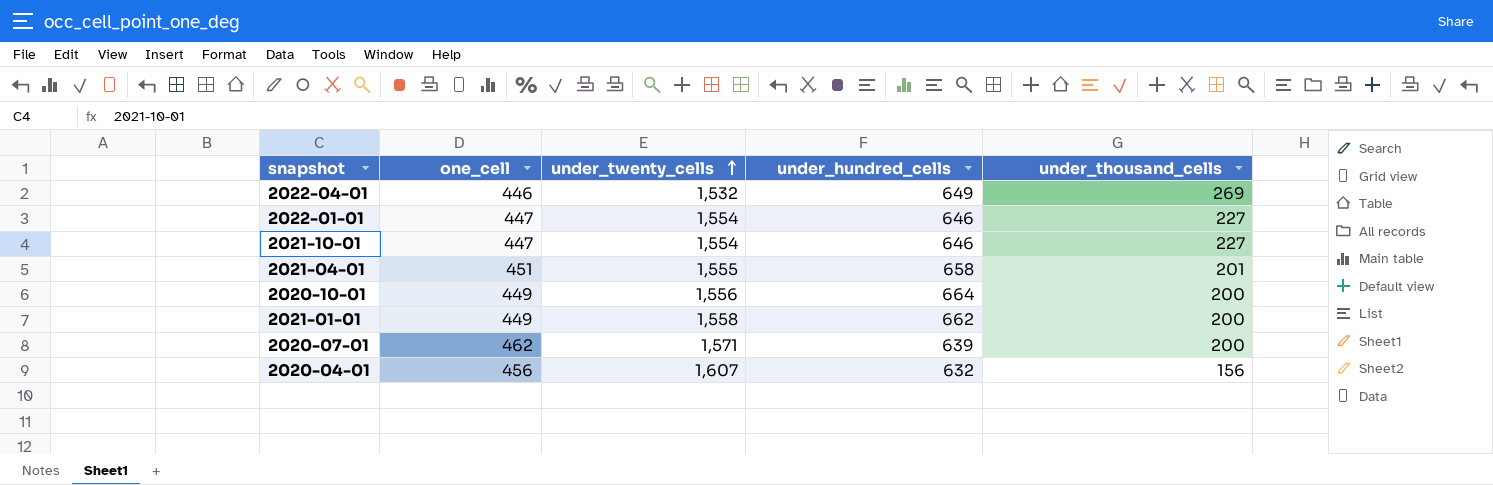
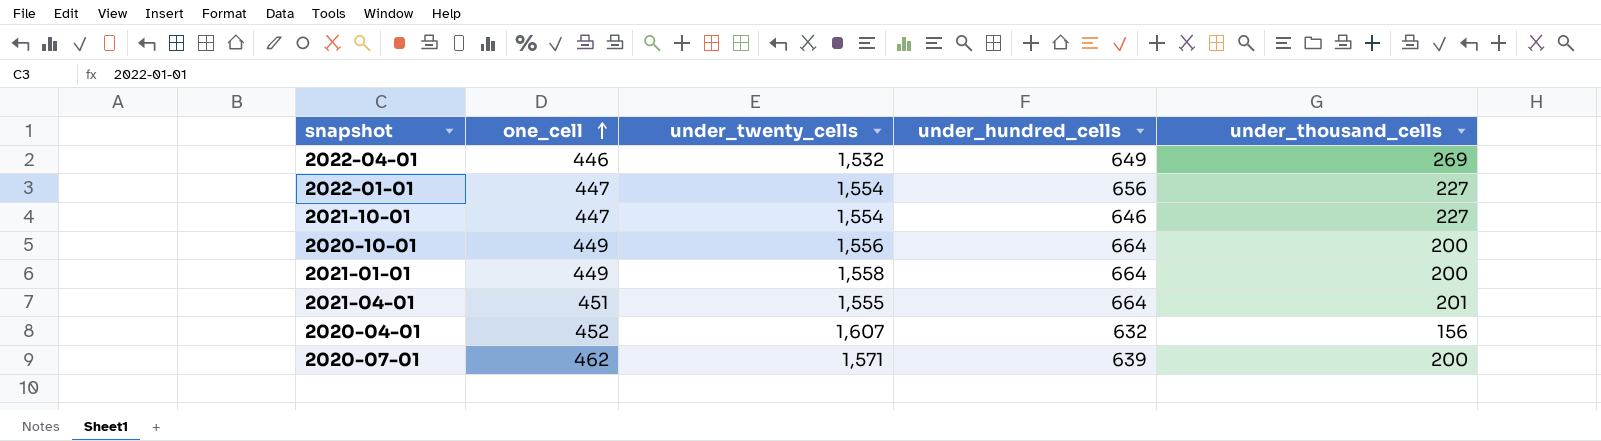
row order: under_twenty_cells ascending -> one_cell ascending
2022-01-01 | under_hundred_cells: 646 -> 656
2021-01-01 | under_hundred_cells: 662 -> 664
2021-04-01 | under_hundred_cells: 658 -> 664
2020-04-01 | one_cell: 456 -> 452

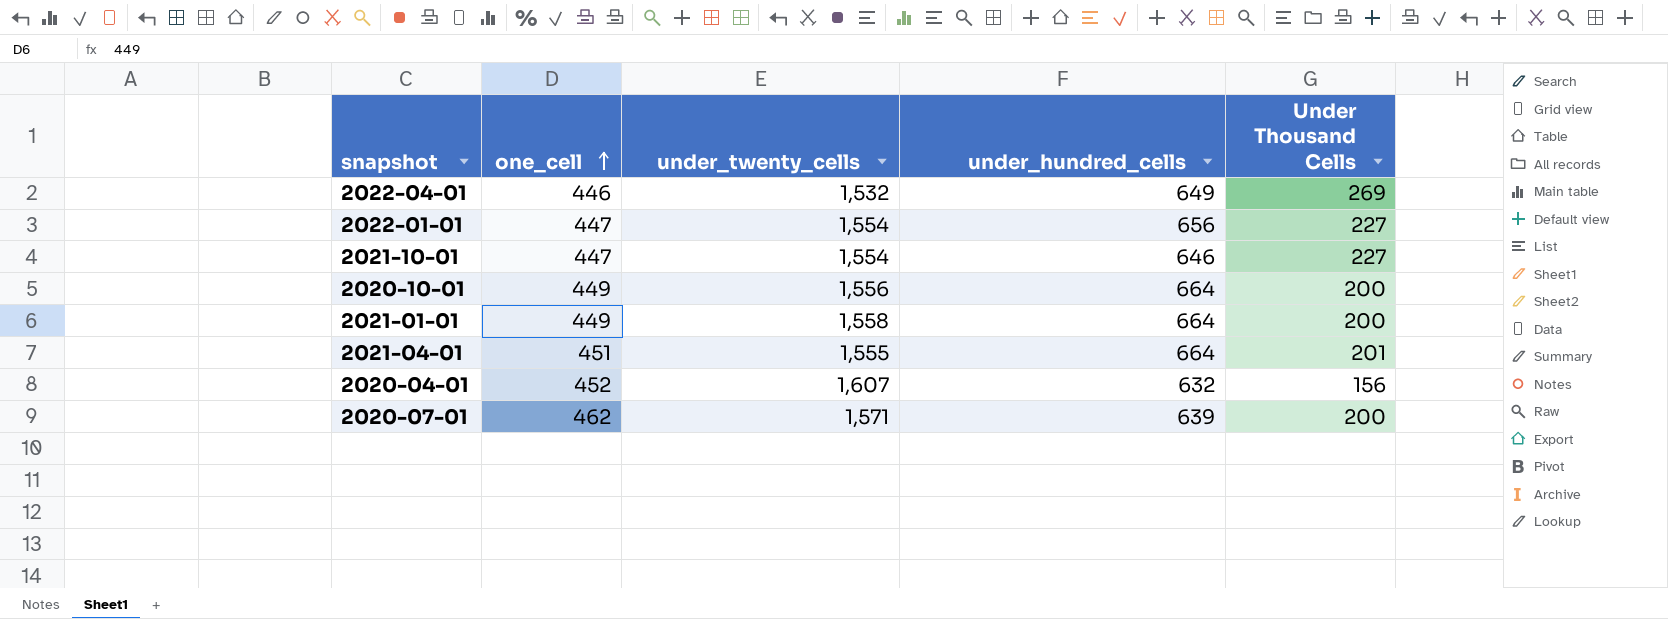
column name: under_thousand_cells -> Under Thousand Cells

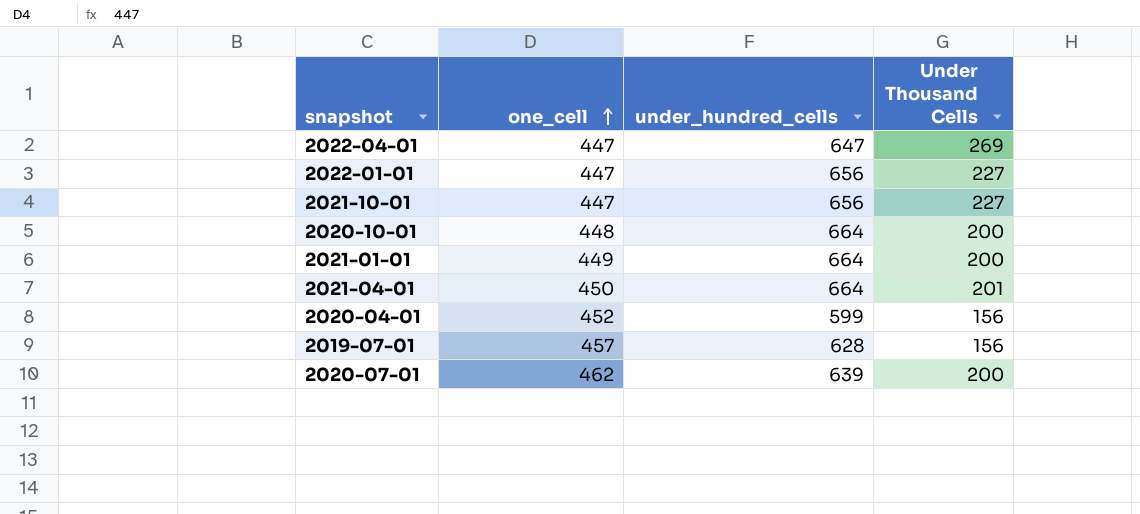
column under_twenty_cells | position: 3 -> none
2022-04-01 | one_cell: 446 -> 447
2022-04-01 | under_hundred_cells: 649 -> 647
2021-10-01 | under_hundred_cells: 646 -> 656
2020-10-01 | one_cell: 449 -> 448
2021-04-01 | one_cell: 451 -> 450
2020-04-01 | under_hundred_cells: 632 -> 599
row 2019-07-01: none -> 457 | 628 | 156

